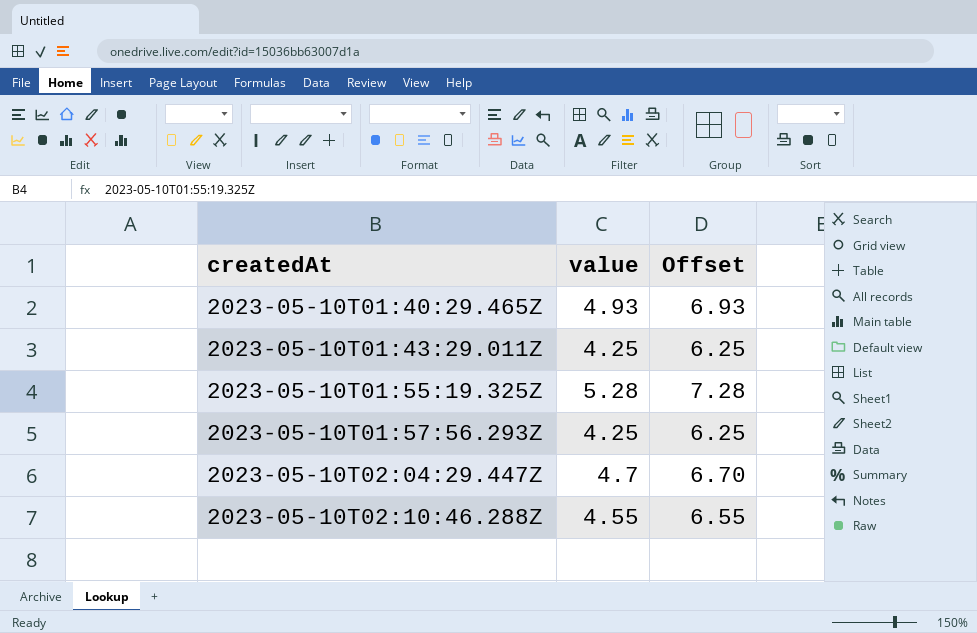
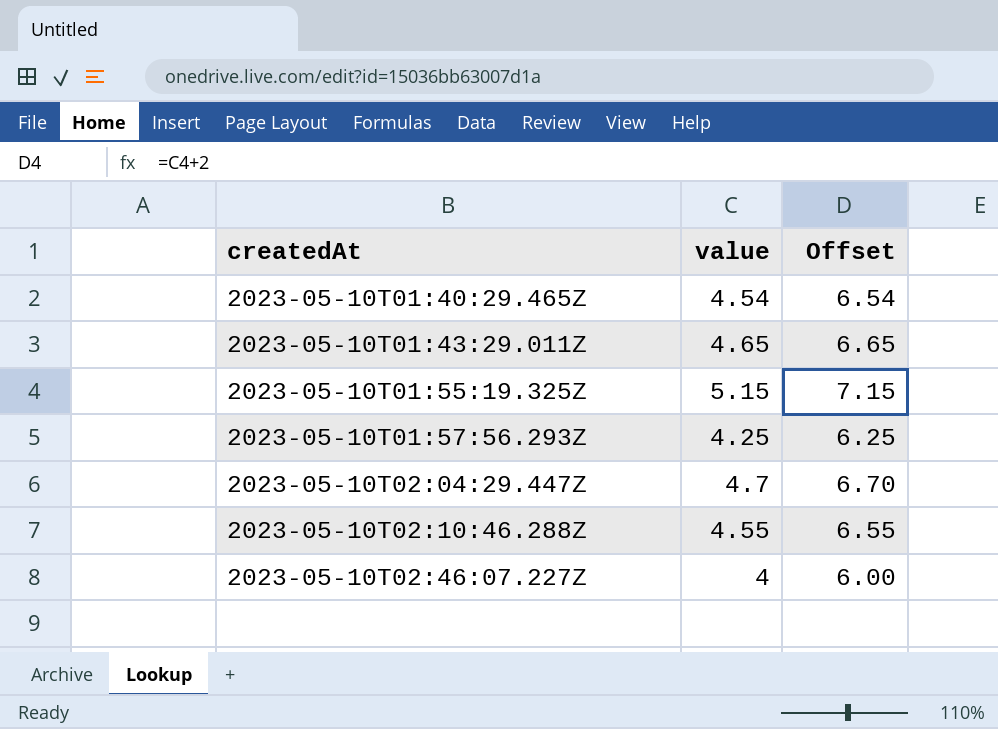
2023-05-10T01:40:29.465Z | value: 4.93 -> 4.54
2023-05-10T01:40:29.465Z | Offset: 6.93 -> 6.54
2023-05-10T01:43:29.011Z | value: 4.25 -> 4.65
2023-05-10T01:43:29.011Z | Offset: 6.25 -> 6.65
2023-05-10T01:55:19.325Z | value: 5.28 -> 5.15
2023-05-10T01:55:19.325Z | Offset: 7.28 -> 7.15
row 2023-05-10T02:46:07.227Z: none -> 4 | 6.00

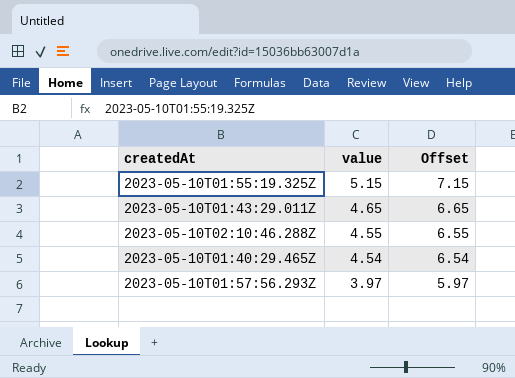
row order: createdAt ascending -> value descending
row 2023-05-10T02:04:29.447Z: 4.7 | 6.70 -> none
row 2023-05-10T02:46:07.227Z: 4 | 6.00 -> none
2023-05-10T01:57:56.293Z | value: 4.25 -> 3.97
2023-05-10T01:57:56.293Z | Offset: 6.25 -> 5.97

